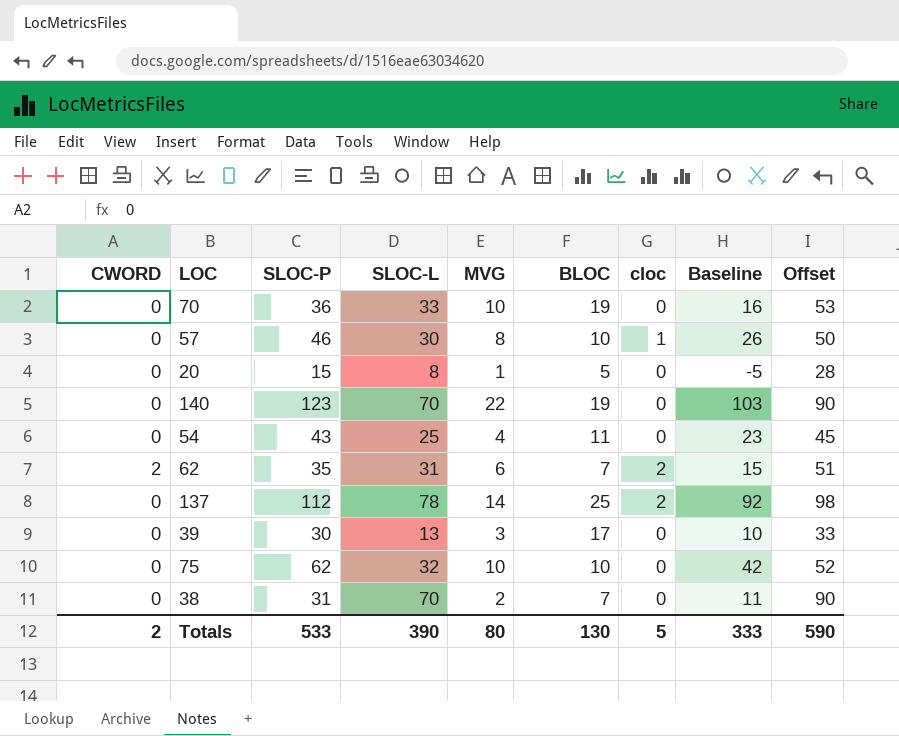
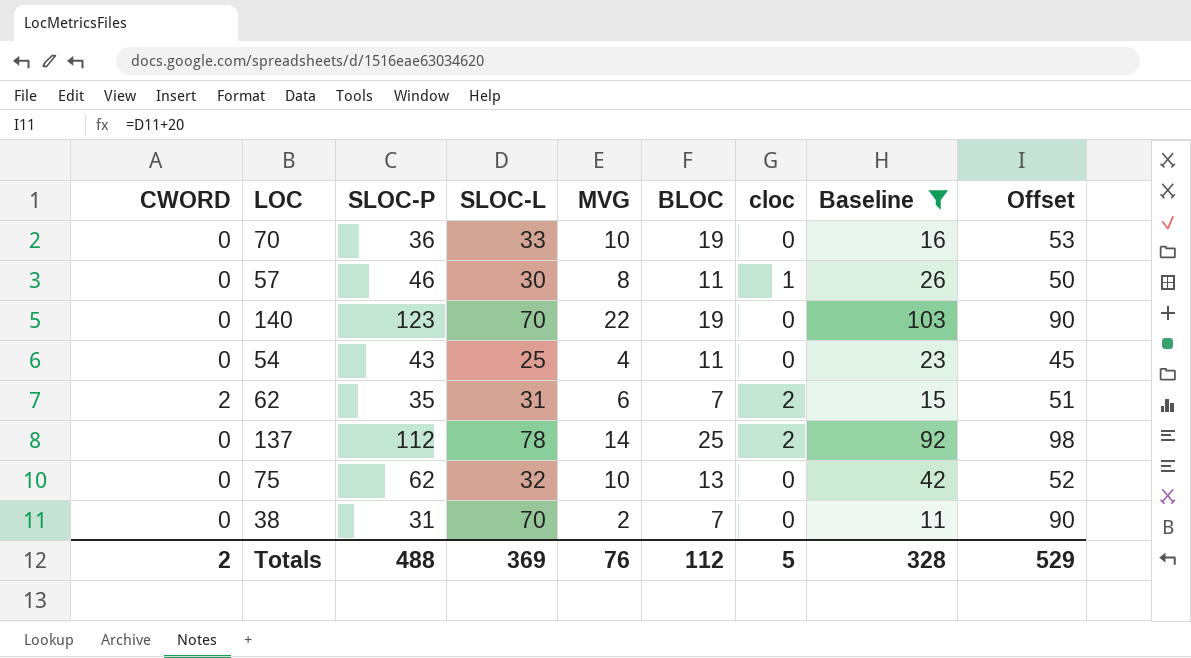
filter: none -> Baseline >= 11
57 | BLOC: 10 -> 11
75 | BLOC: 10 -> 13
Totals | SLOC-P: 533 -> 488
Totals | SLOC-L: 390 -> 369
Totals | MVG: 80 -> 76
Totals | BLOC: 130 -> 112
Totals | Baseline: 333 -> 328
Totals | Offset: 590 -> 529

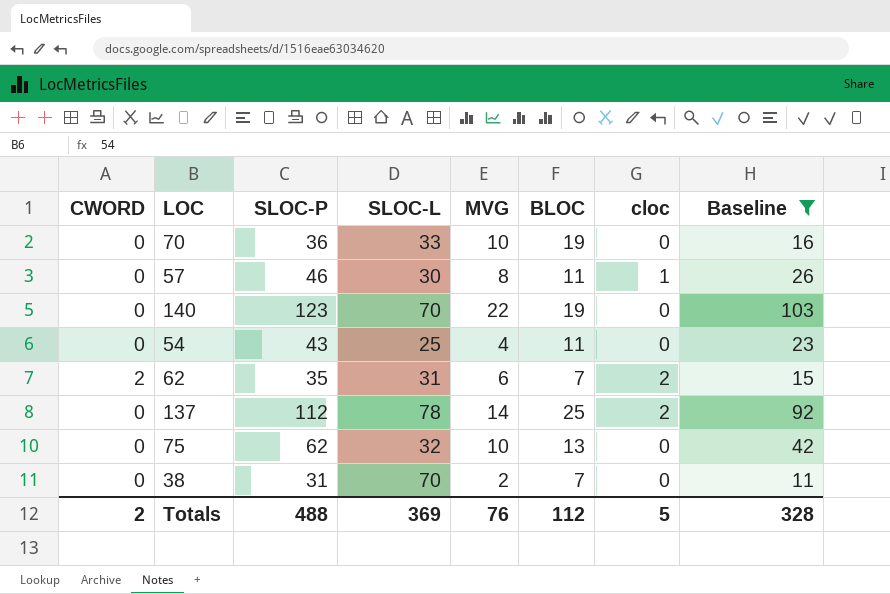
column Offset | formula: [SLOC-L] + 20 -> none

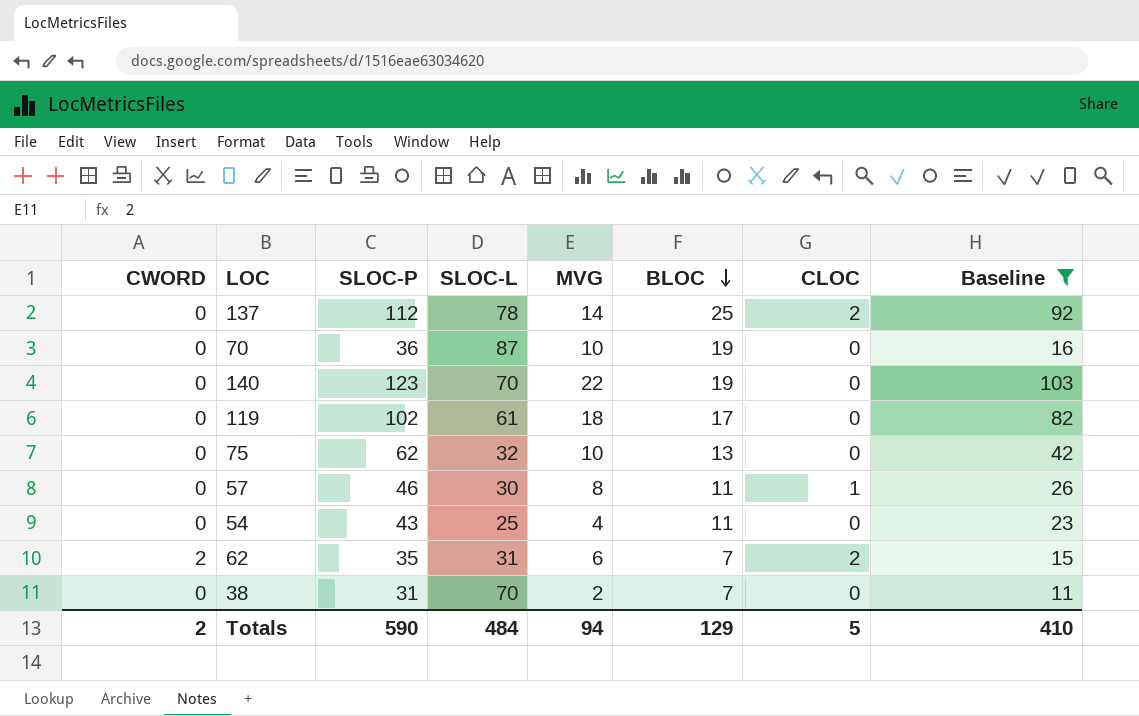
row order: none -> BLOC descending
column name: cloc -> CLOC
70 | SLOC-L: 33 -> 87
row 119: none -> 0 | 102 | 61 | 18 | 17 | 0 | 82
Totals | SLOC-P: 488 -> 590
Totals | SLOC-L: 369 -> 484
Totals | MVG: 76 -> 94
Totals | BLOC: 112 -> 129
Totals | Baseline: 328 -> 410

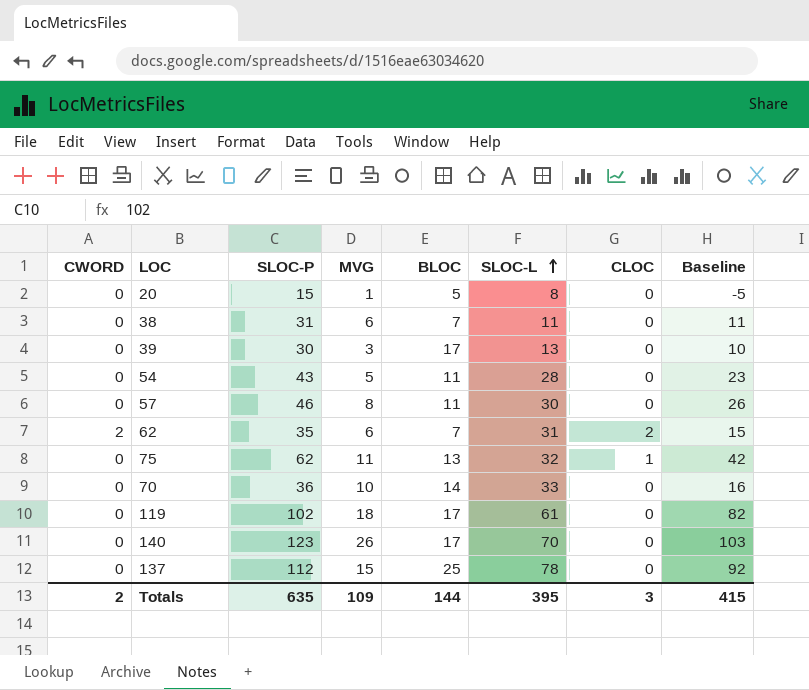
filter: Baseline >= 11 -> none
row order: BLOC descending -> SLOC-L ascending
column SLOC-L | position: 4 -> 6
38 | MVG: 2 -> 6
38 | SLOC-L: 70 -> 11
54 | MVG: 4 -> 5
54 | SLOC-L: 25 -> 28
57 | CLOC: 1 -> 0
75 | MVG: 10 -> 11
75 | CLOC: 0 -> 1
70 | BLOC: 19 -> 14
70 | SLOC-L: 87 -> 33
140 | MVG: 22 -> 26
140 | BLOC: 19 -> 17
137 | MVG: 14 -> 15
137 | CLOC: 2 -> 0
Totals | SLOC-P: 590 -> 635
Totals | MVG: 94 -> 109
Totals | BLOC: 129 -> 144
Totals | SLOC-L: 484 -> 395
Totals | CLOC: 5 -> 3
Totals | Baseline: 410 -> 415

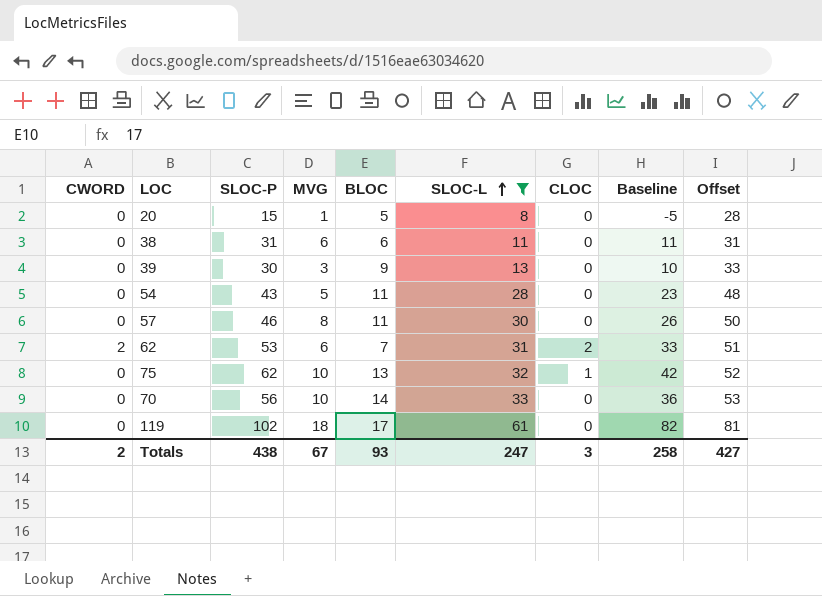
filter: none -> SLOC-L <= 61
column Offset | formula: none -> [SLOC-L] + 20
38 | BLOC: 7 -> 6
39 | BLOC: 17 -> 9
62 | SLOC-P: 35 -> 53
62 | Baseline: 15 -> 33
75 | MVG: 11 -> 10
70 | SLOC-P: 36 -> 56
70 | Baseline: 16 -> 36
Totals | SLOC-P: 635 -> 438
Totals | MVG: 109 -> 67
Totals | BLOC: 144 -> 93
Totals | SLOC-L: 395 -> 247
Totals | Baseline: 415 -> 258

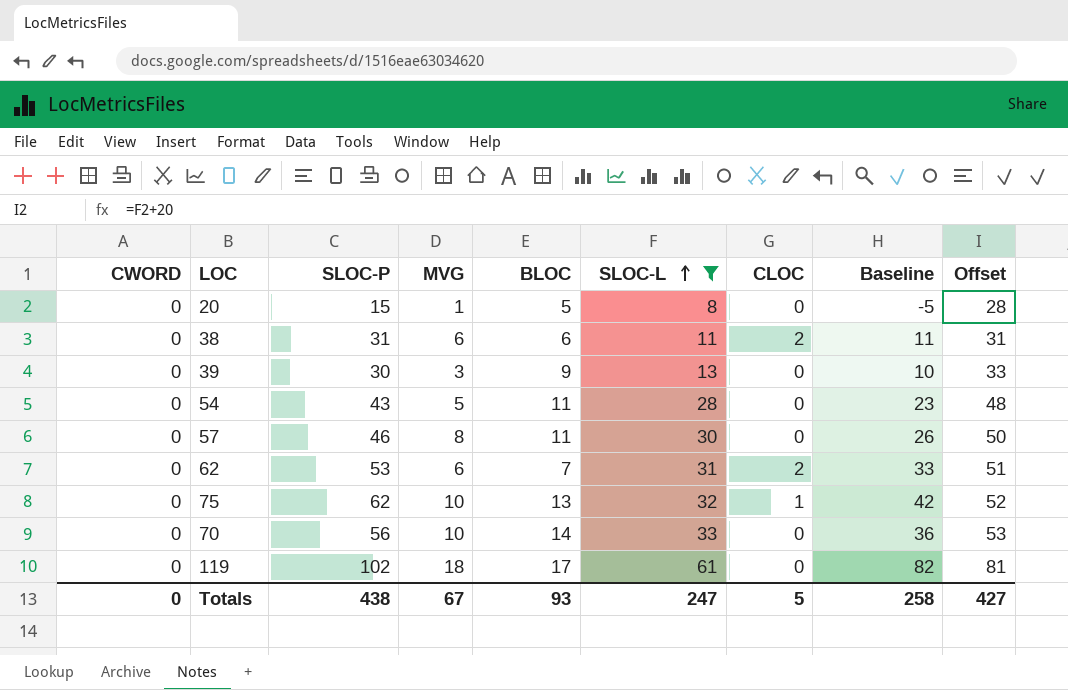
38 | CLOC: 0 -> 2
62 | CWORD: 2 -> 0
Totals | CWORD: 2 -> 0
Totals | CLOC: 3 -> 5

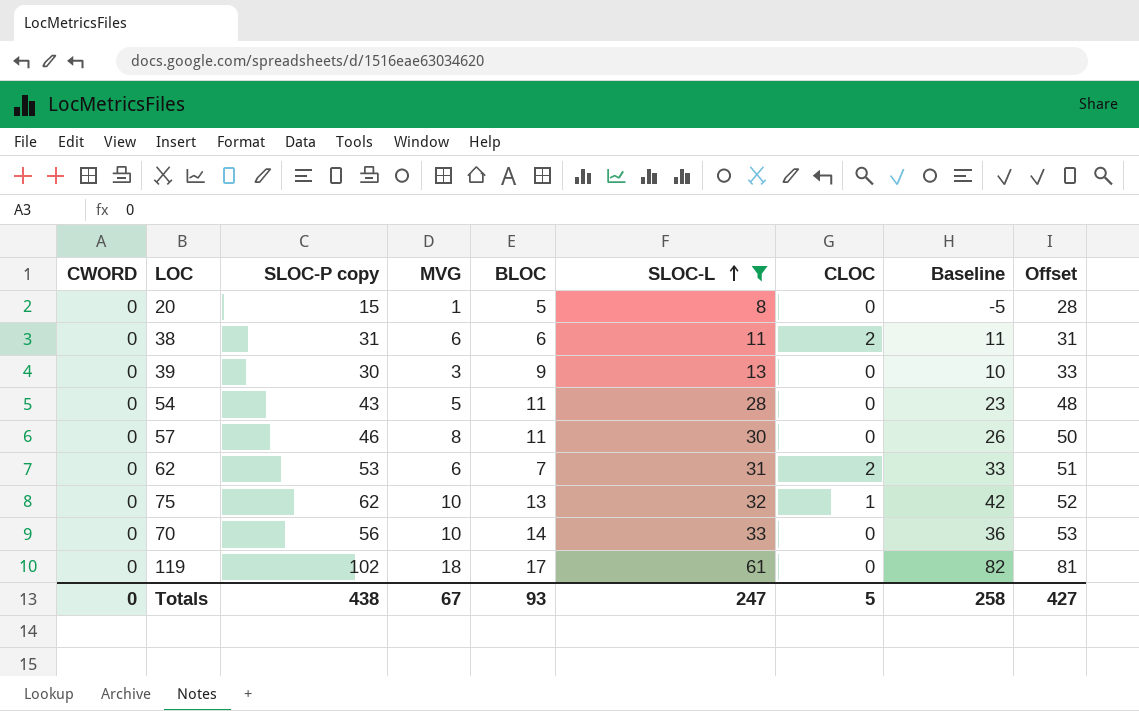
column name: SLOC-P -> SLOC-P copy

